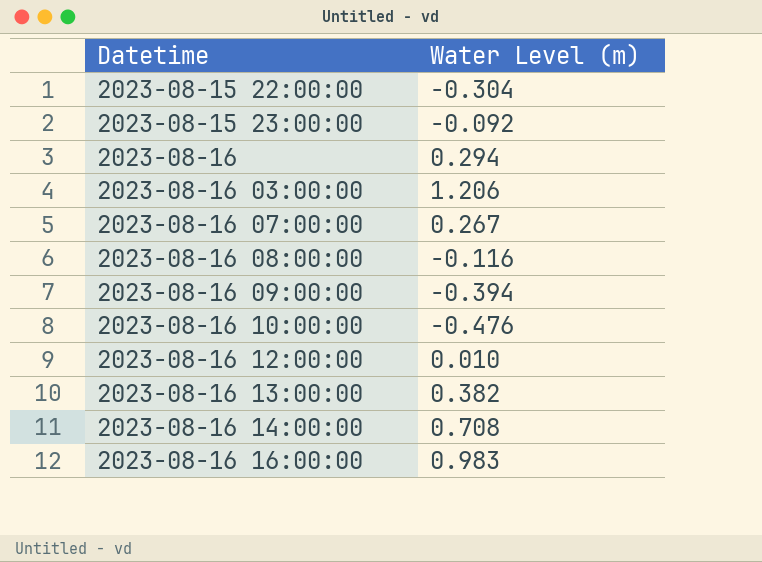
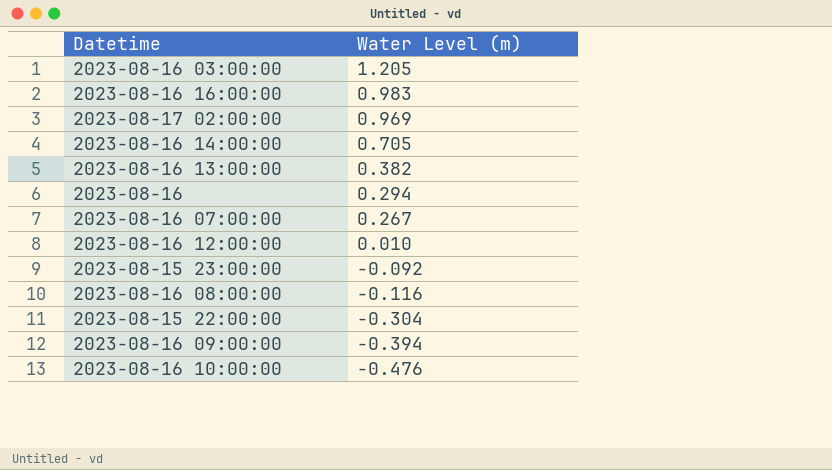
row order: Datetime ascending -> Water Level (m) descending
2023-08-16 03:00:00 | Water Level (m): 1.206 -> 1.205
row 2023-08-17 02:00:00: none -> 0.969
2023-08-16 14:00:00 | Water Level (m): 0.708 -> 0.705

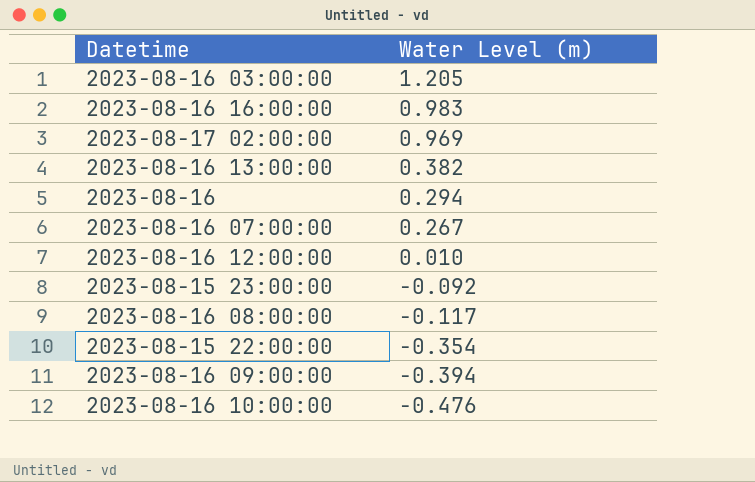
row 2023-08-16 14:00:00: 0.705 -> none
2023-08-16 08:00:00 | Water Level (m): -0.116 -> -0.117
2023-08-15 22:00:00 | Water Level (m): -0.304 -> -0.354

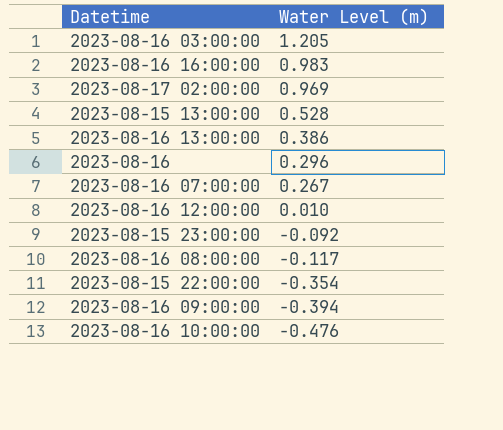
row 2023-08-15 13:00:00: none -> 0.528
2023-08-16 13:00:00 | Water Level (m): 0.382 -> 0.386
2023-08-16 | Water Level (m): 0.294 -> 0.296

